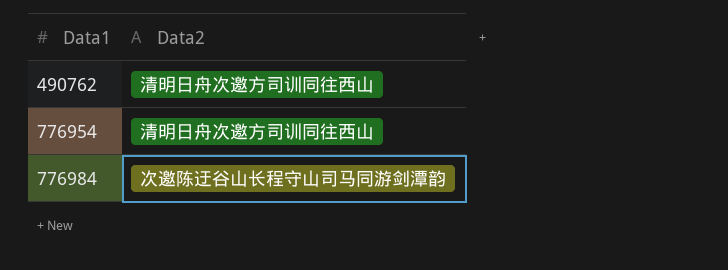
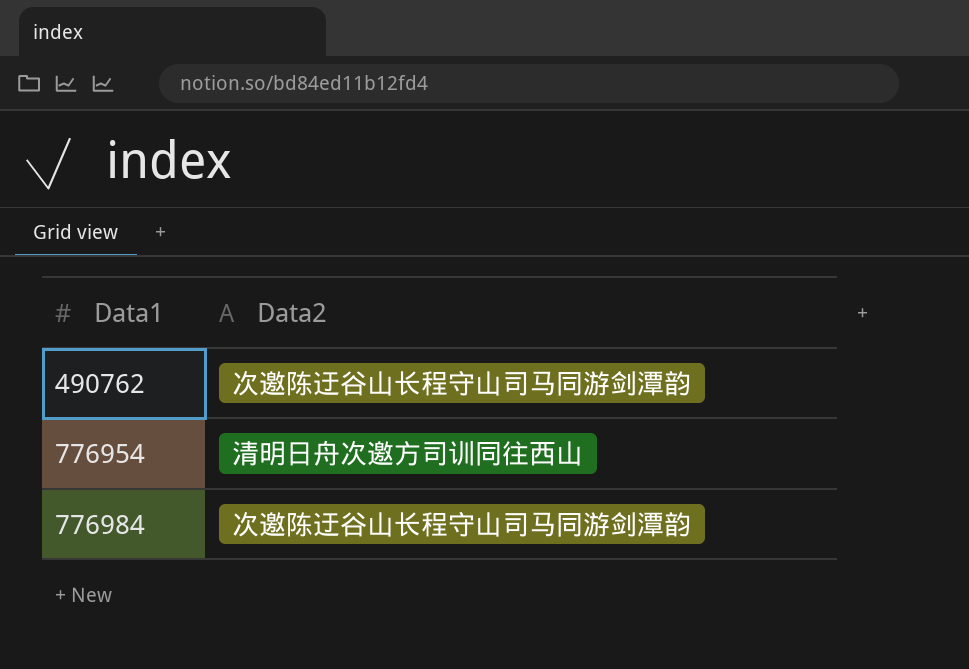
490762 | Data2: 清明日舟次邀方司训同往西山 -> 次邀陈迂谷山长程守山司马同游剑潭韵

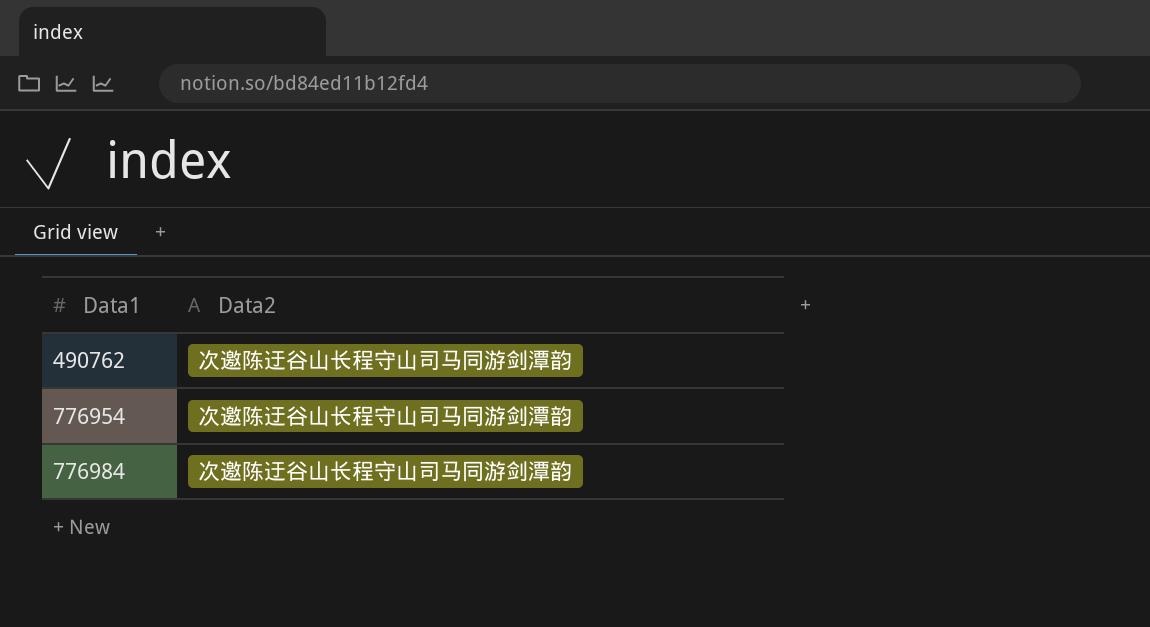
776954 | Data2: 清明日舟次邀方司训同往西山 -> 次邀陈迂谷山长程守山司马同游剑潭韵

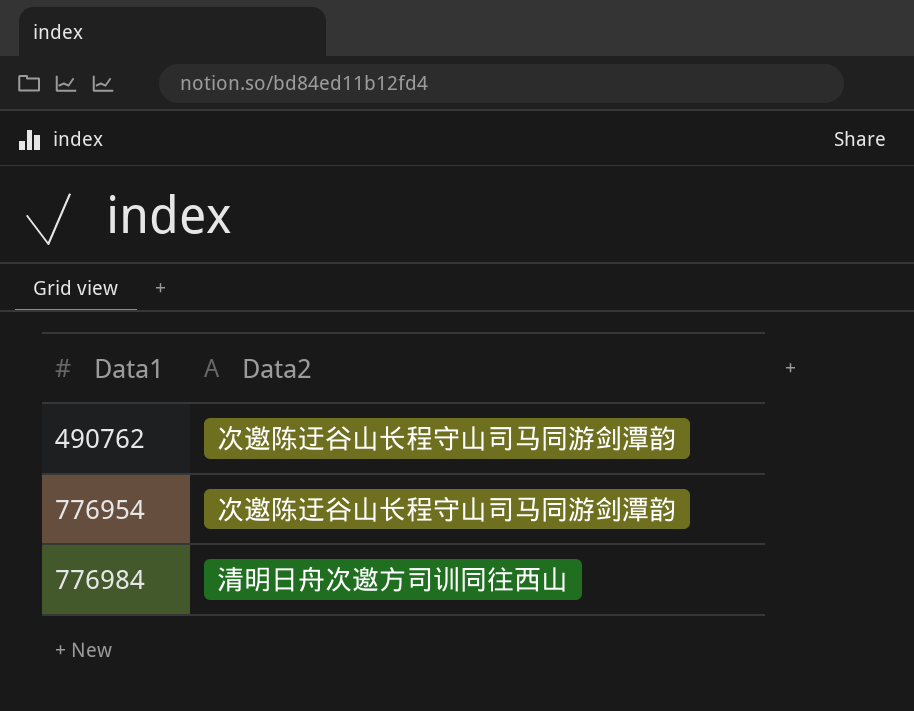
776984 | Data2: 次邀陈迂谷山长程守山司马同游剑潭韵 -> 清明日舟次邀方司训同往西山

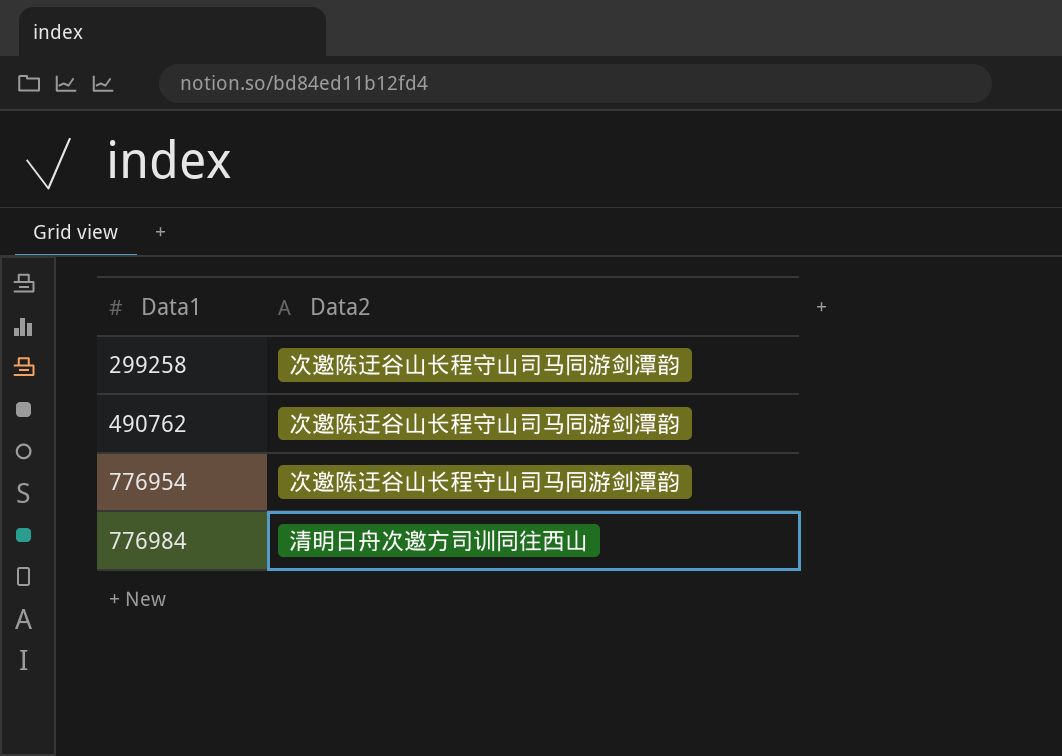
row 299258: none -> 次邀陈迂谷山长程守山司马同游剑潭韵

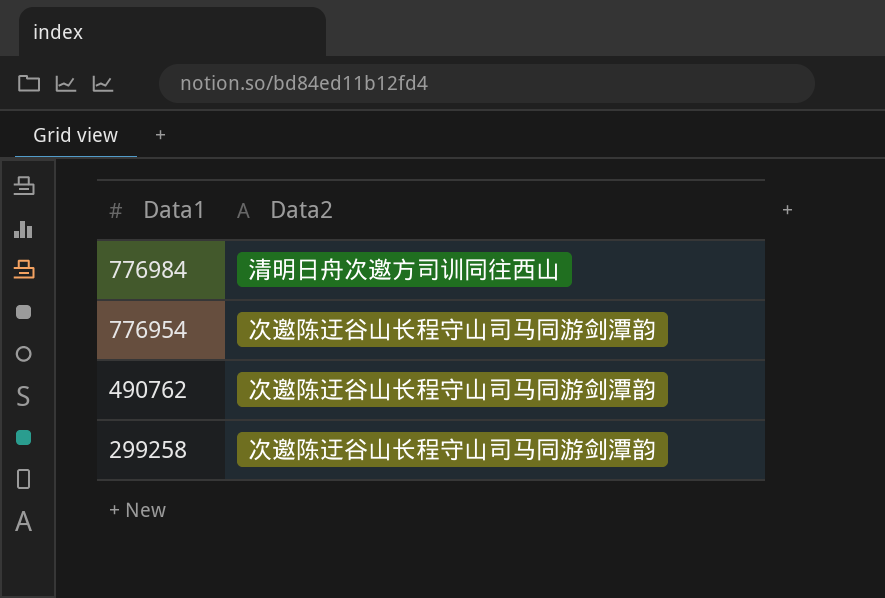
row order: Data1 ascending -> Data1 descending

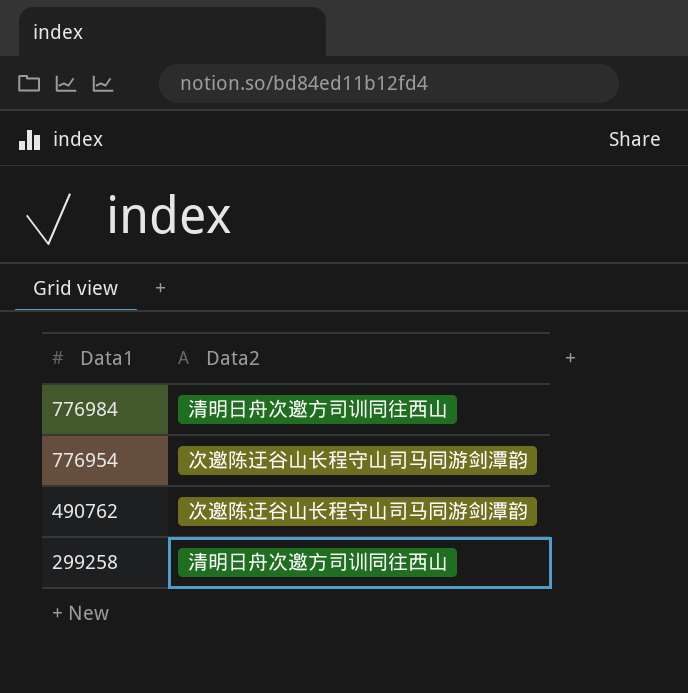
299258 | Data2: 次邀陈迂谷山长程守山司马同游剑潭韵 -> 清明日舟次邀方司训同往西山

